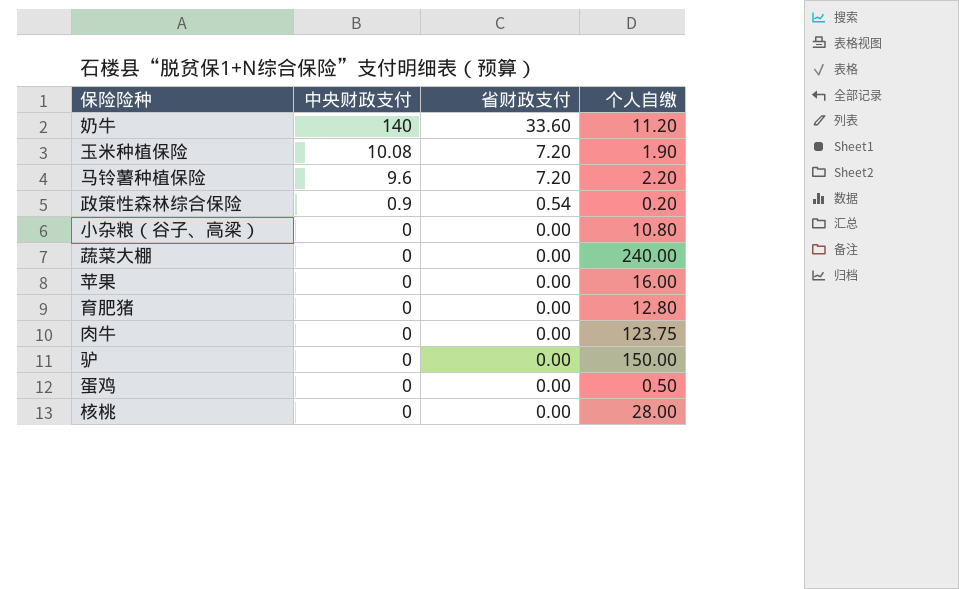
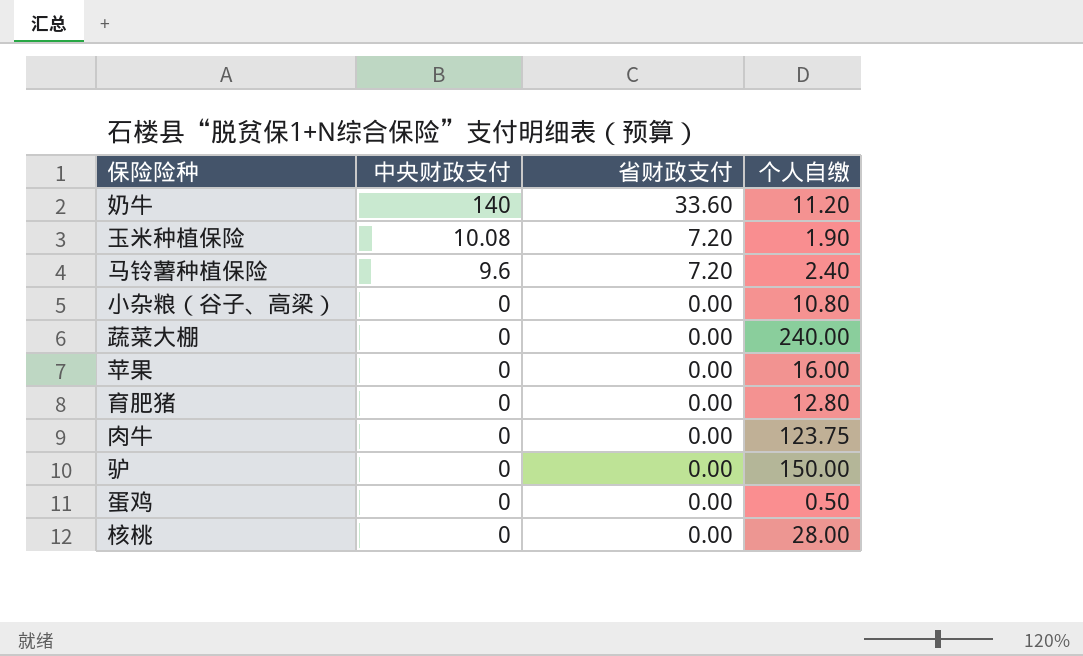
row 政策性森林综合保险: 0.9 | 0.54 | 0.20 -> none
马铃薯种植保险 | 个人自缴: 2.20 -> 2.40

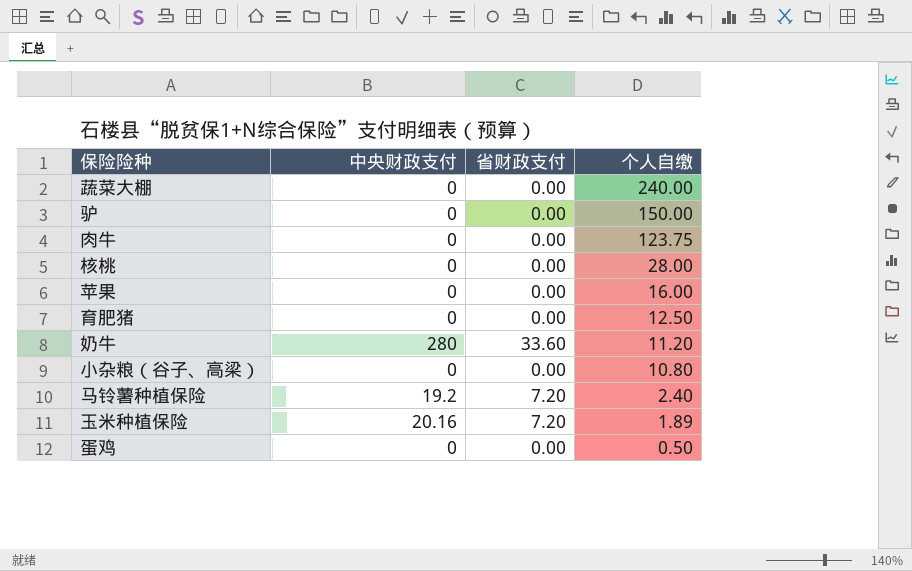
row order: 中央财政支付 descending -> 个人自缴 descending
育肥猪 | 个人自缴: 12.80 -> 12.50
奶牛 | 中央财政支付: 140 -> 280
马铃薯种植保险 | 中央财政支付: 9.6 -> 19.2
玉米种植保险 | 中央财政支付: 10.08 -> 20.16
玉米种植保险 | 个人自缴: 1.90 -> 1.89

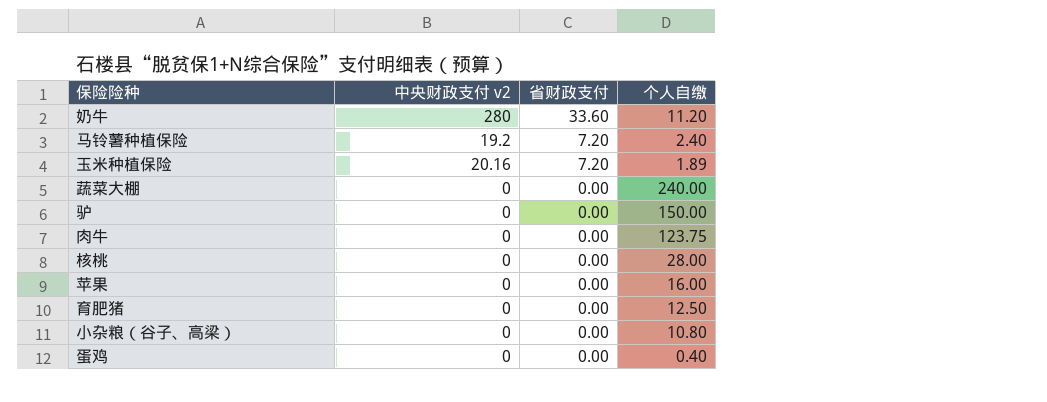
row order: 个人自缴 descending -> 省财政支付 descending
column name: 中央财政支付 -> 中央财政支付 v2
蛋鸡 | 个人自缴: 0.50 -> 0.40

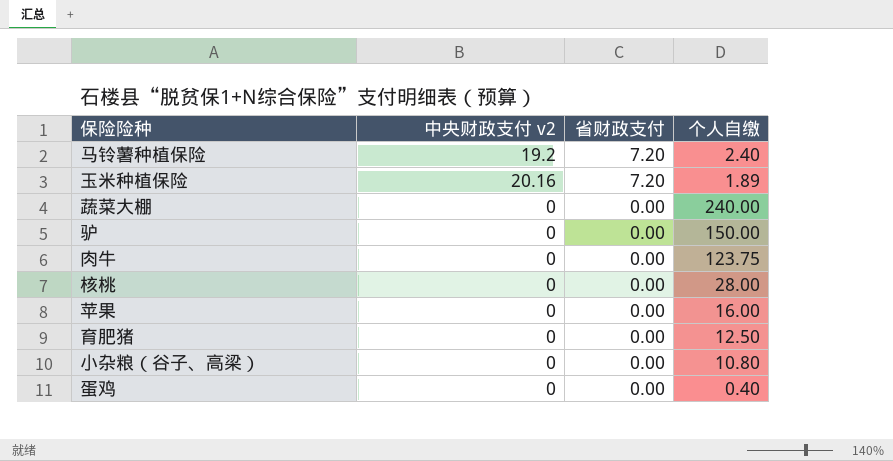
row 奶牛: 280 | 33.60 | 11.20 -> none

